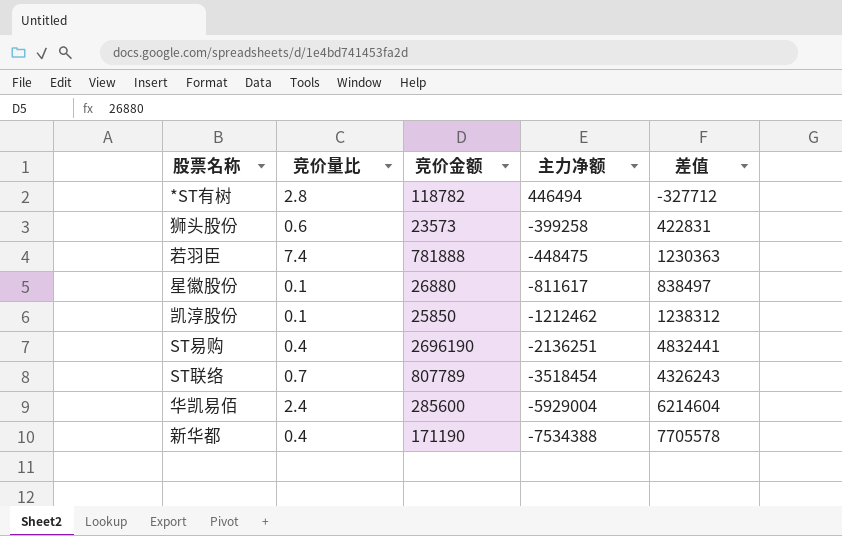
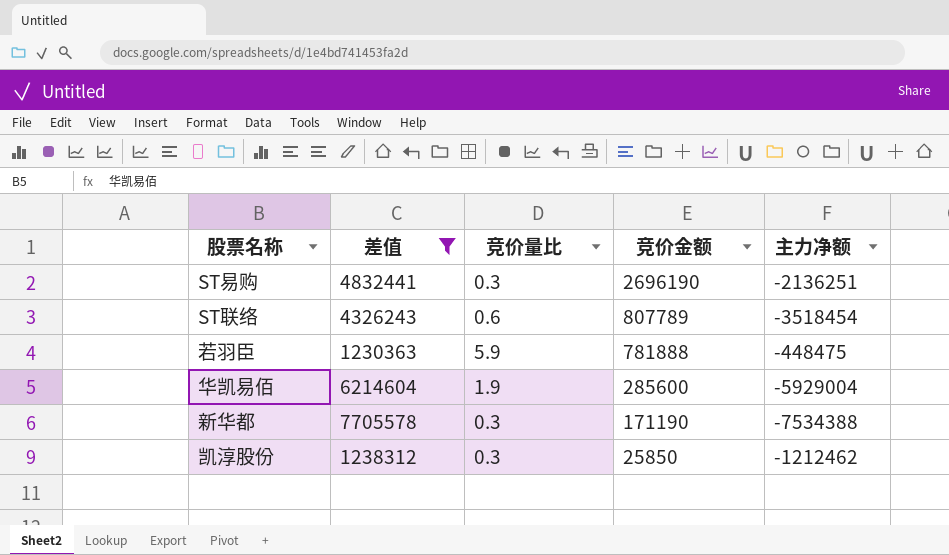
filter: none -> 差值 >= 1230363
row order: 主力净额 descending -> 竞价金额 descending
column 差值 | position: 5 -> 2
ST易购 | 竞价量比: 0.4 -> 0.3
ST联络 | 竞价量比: 0.7 -> 0.6
若羽臣 | 竞价量比: 7.4 -> 5.9
华凯易佰 | 竞价量比: 2.4 -> 1.9
新华都 | 竞价量比: 0.4 -> 0.3
凯淳股份 | 竞价量比: 0.1 -> 0.3

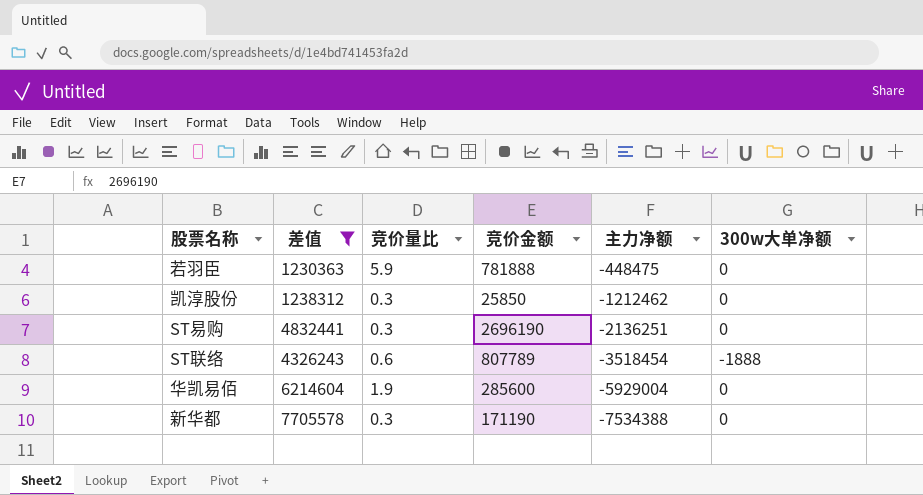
row order: 竞价金额 descending -> 主力净额 descending
column 300w大单净额 | position: none -> 6

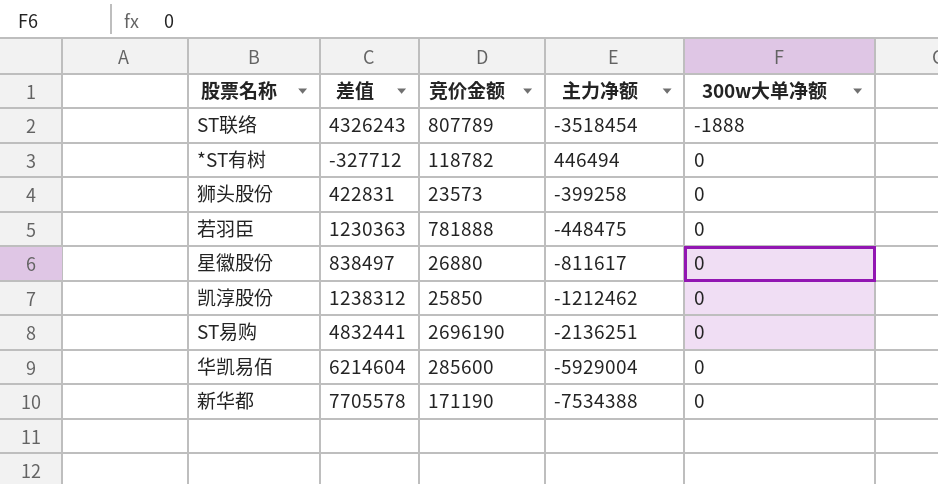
filter: 差值 >= 1230363 -> none
row order: 主力净额 descending -> 300w大单净额 ascending
column 竞价量比 | position: 3 -> none

